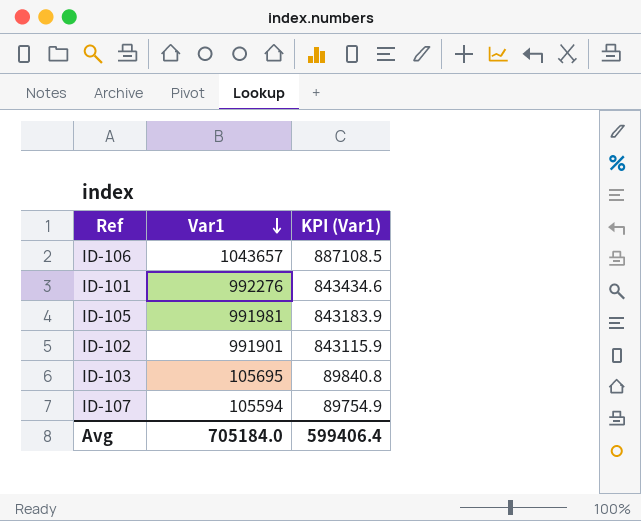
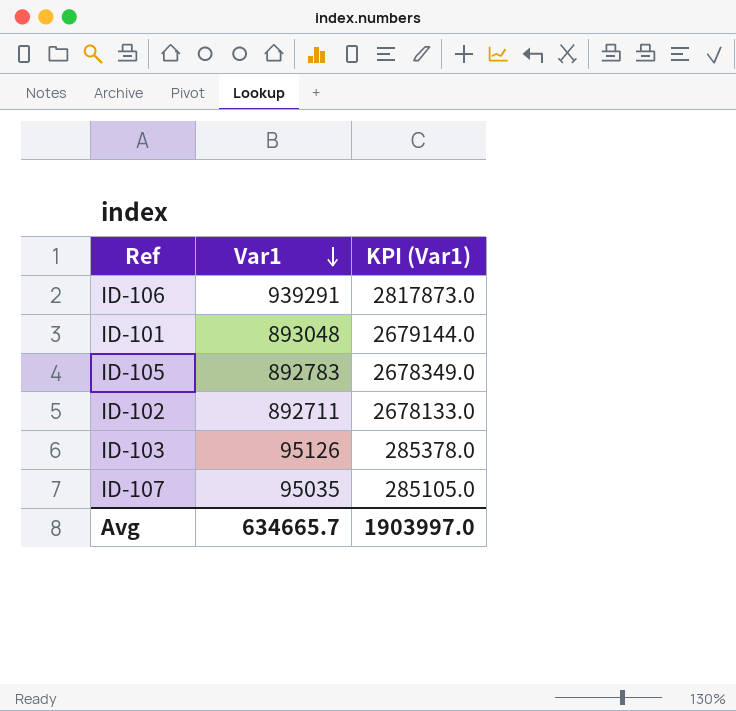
column KPI (Var1) | formula: [Var1] * 0.85 -> [Var1] * 3
ID-106 | Var1: 1043657 -> 939291
ID-101 | Var1: 992276 -> 893048
ID-105 | Var1: 991981 -> 892783
ID-102 | Var1: 991901 -> 892711
ID-103 | Var1: 105695 -> 95126
ID-107 | Var1: 105594 -> 95035
Avg | Var1: 705184.0 -> 634665.7
Avg | KPI (Var1): 599406.4 -> 1903997.0

